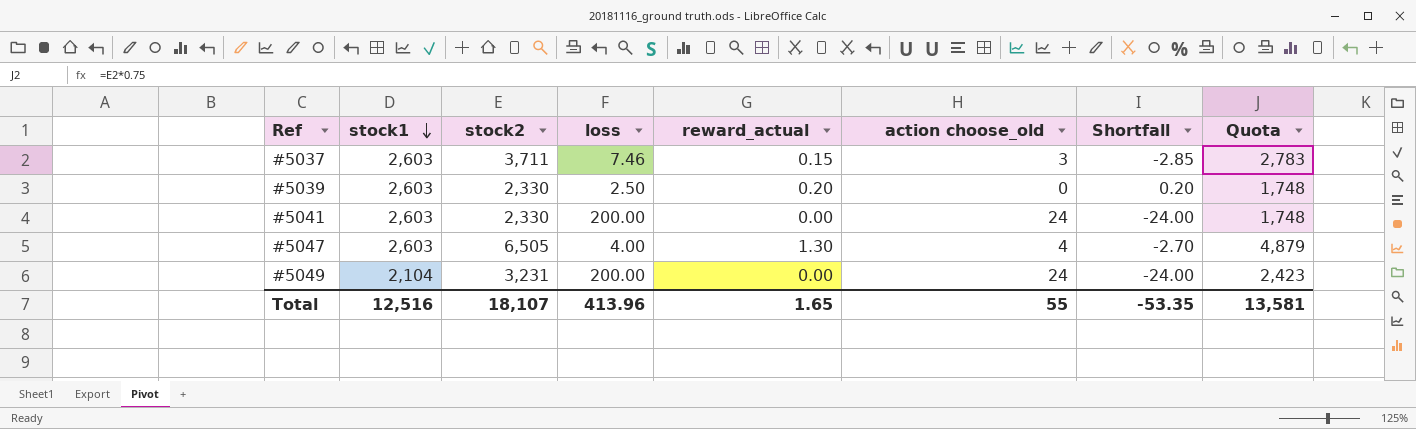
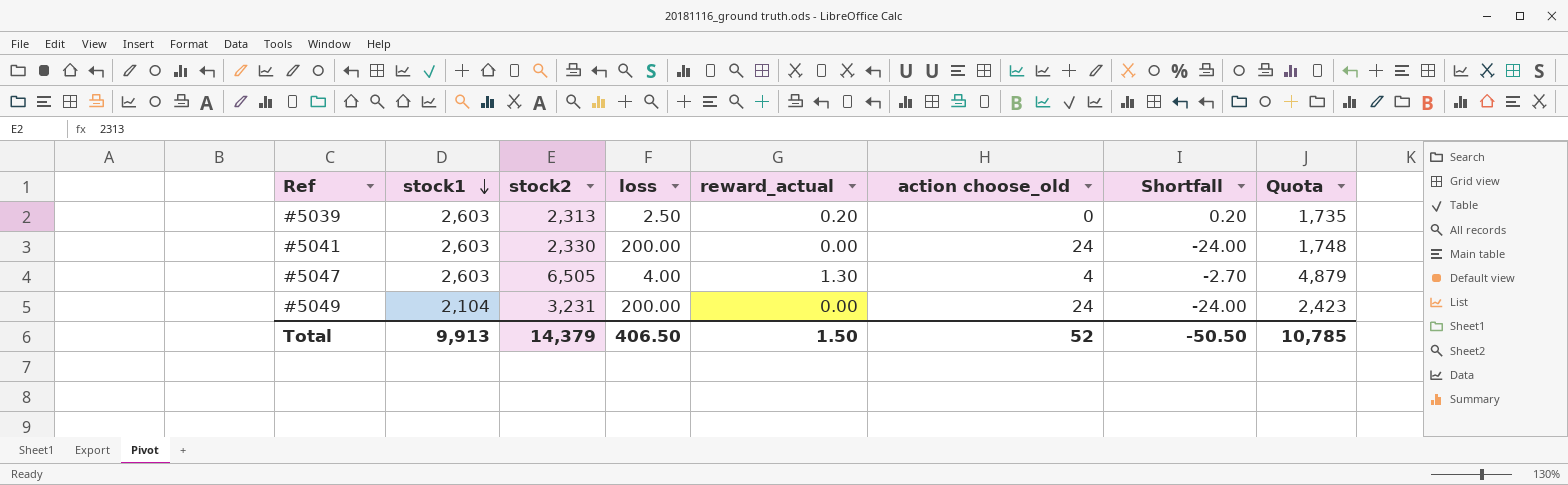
row #5037: 2,603 | 3,711 | 7.46 | 0.15 | 3 | -2.85 | 2,783 -> none
#5039 | stock2: 2,330 -> 2,313
#5039 | Quota: 1,748 -> 1,735
Total | stock1: 12,516 -> 9,913
Total | stock2: 18,107 -> 14,379
Total | loss: 413.96 -> 406.50
Total | reward_actual: 1.65 -> 1.50
Total | action choose_old: 55 -> 52
Total | Shortfall: -53.35 -> -50.50
Total | Quota: 13,581 -> 10,785

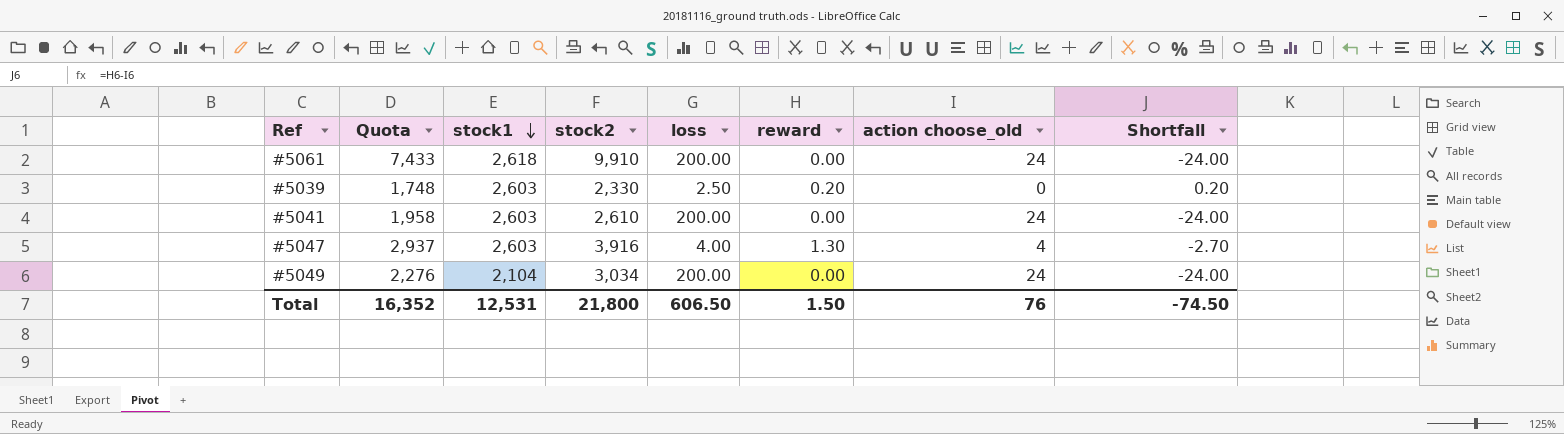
column Quota | position: 8 -> 2
column name: reward_actual -> reward
row #5061: none -> 7,433 | 2,618 | 9,910 | 200.00 | 0.00 | 24 | -24.00
#5039 | Quota: 1,735 -> 1,748
#5039 | stock2: 2,313 -> 2,330
#5041 | Quota: 1,748 -> 1,958
#5041 | stock2: 2,330 -> 2,610
#5047 | Quota: 4,879 -> 2,937
#5047 | stock2: 6,505 -> 3,916
#5049 | Quota: 2,423 -> 2,276
#5049 | stock2: 3,231 -> 3,034
Total | Quota: 10,785 -> 16,352
Total | stock1: 9,913 -> 12,531
Total | stock2: 14,379 -> 21,800
Total | loss: 406.50 -> 606.50
Total | action choose_old: 52 -> 76
Total | Shortfall: -50.50 -> -74.50

